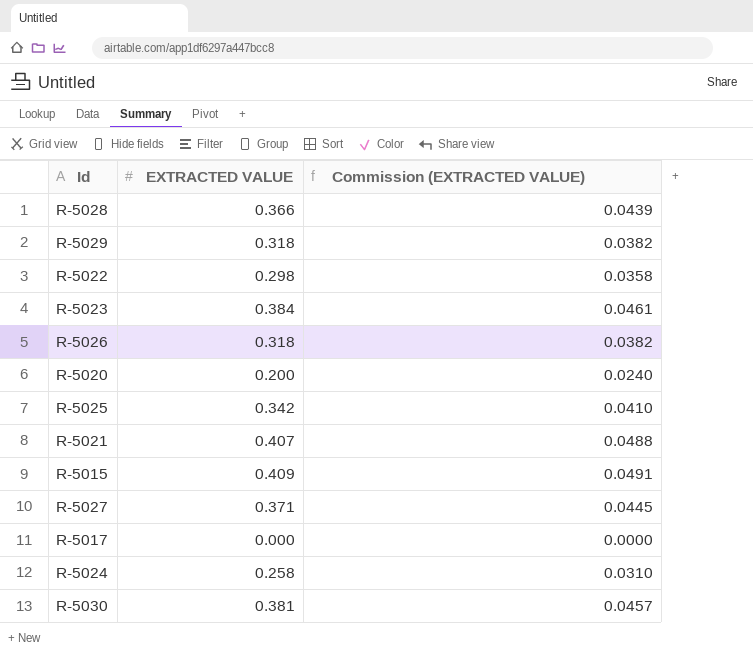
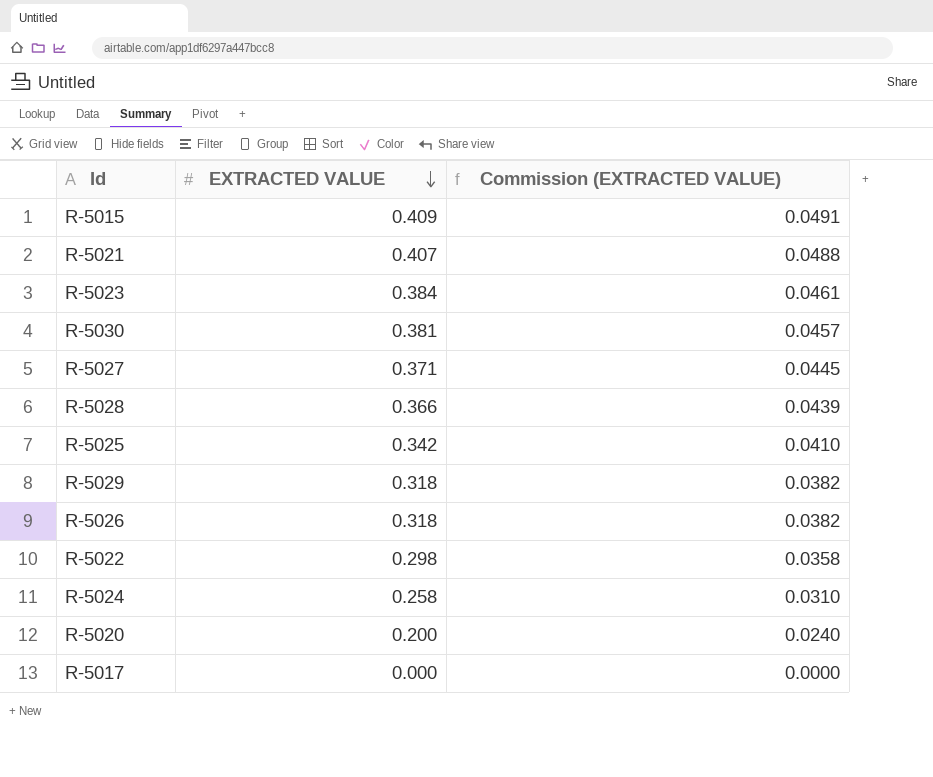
row order: none -> EXTRACTED VALUE descending

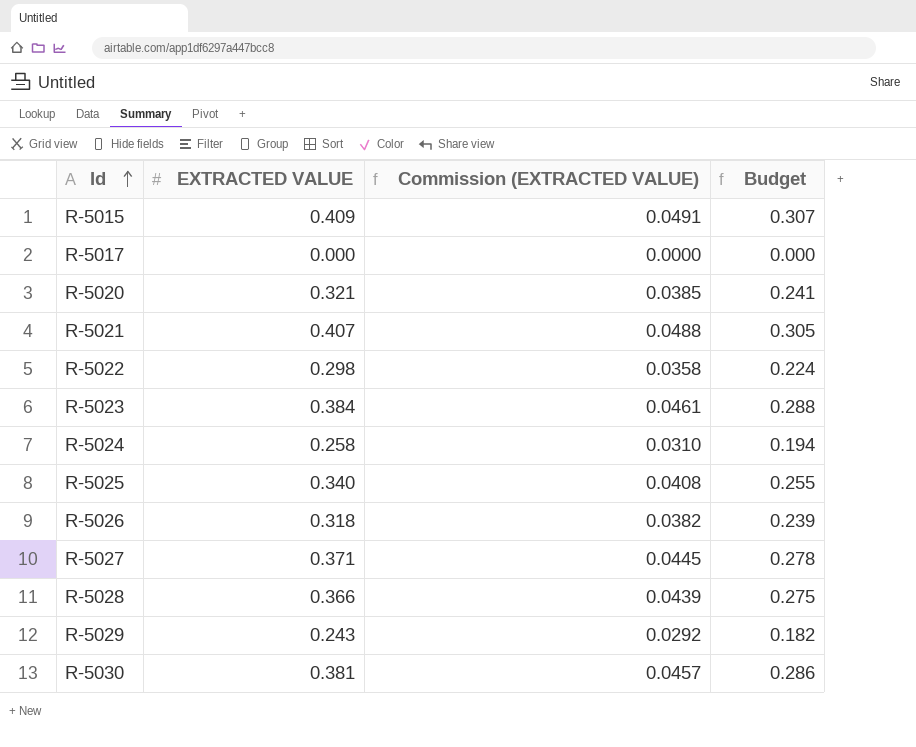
row order: EXTRACTED VALUE descending -> Id ascending
column Budget | formula: none -> [EXTRACTED VALUE] * 0.75
R-5020 | EXTRACTED VALUE: 0.200 -> 0.321
R-5020 | Commission (EXTRACTED VALUE): 0.0240 -> 0.0385
R-5025 | EXTRACTED VALUE: 0.342 -> 0.340
R-5025 | Commission (EXTRACTED VALUE): 0.0410 -> 0.0408
R-5029 | EXTRACTED VALUE: 0.318 -> 0.243
R-5029 | Commission (EXTRACTED VALUE): 0.0382 -> 0.0292

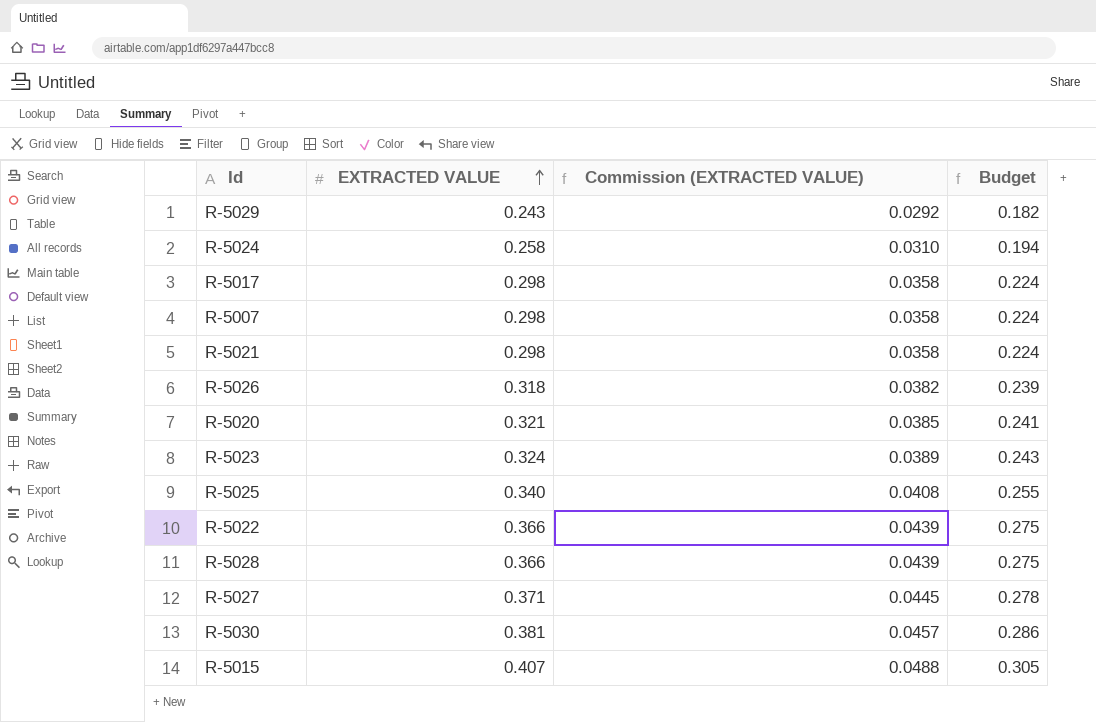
row order: Id ascending -> EXTRACTED VALUE ascending
R-5017 | EXTRACTED VALUE: 0.000 -> 0.298
R-5017 | Commission (EXTRACTED VALUE): 0.0000 -> 0.0358
R-5017 | Budget: 0.000 -> 0.224
row R-5007: none -> 0.298 | 0.0358 | 0.224
R-5021 | EXTRACTED VALUE: 0.407 -> 0.298
R-5021 | Commission (EXTRACTED VALUE): 0.0488 -> 0.0358
R-5021 | Budget: 0.305 -> 0.224
R-5023 | EXTRACTED VALUE: 0.384 -> 0.324
R-5023 | Commission (EXTRACTED VALUE): 0.0461 -> 0.0389
R-5023 | Budget: 0.288 -> 0.243
R-5022 | EXTRACTED VALUE: 0.298 -> 0.366
R-5022 | Commission (EXTRACTED VALUE): 0.0358 -> 0.0439
R-5022 | Budget: 0.224 -> 0.275
R-5015 | EXTRACTED VALUE: 0.409 -> 0.407
R-5015 | Commission (EXTRACTED VALUE): 0.0491 -> 0.0488
R-5015 | Budget: 0.307 -> 0.305

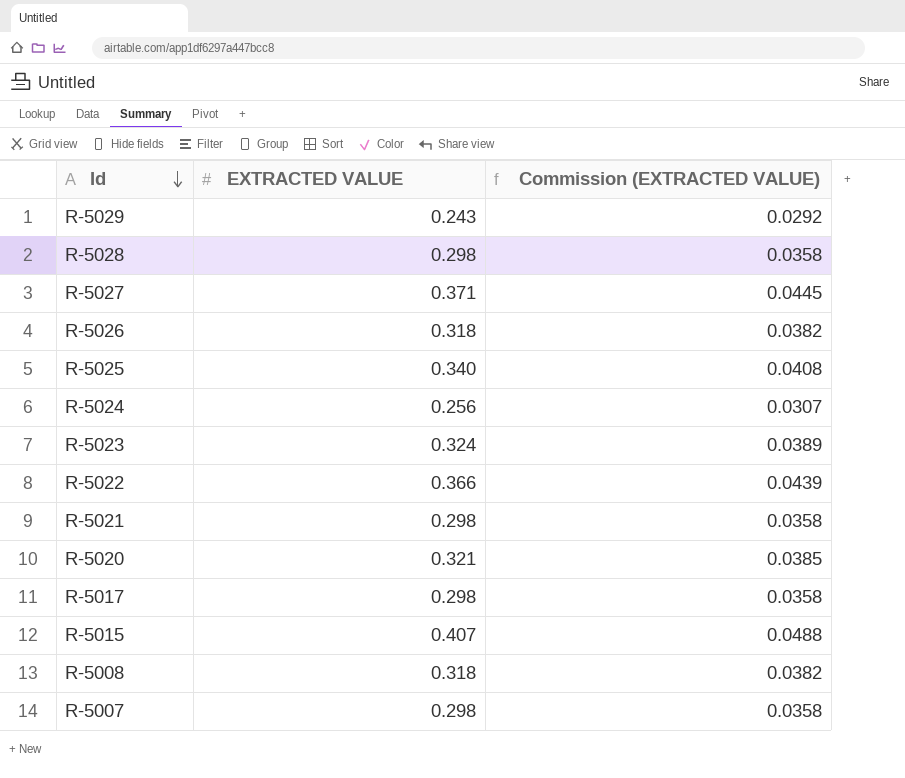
row order: EXTRACTED VALUE ascending -> Id descending
column Budget | formula: [EXTRACTED VALUE] * 0.75 -> none
row R-5030: 0.381 | 0.0457 | 0.286 -> none
R-5028 | EXTRACTED VALUE: 0.366 -> 0.298
R-5028 | Commission (EXTRACTED VALUE): 0.0439 -> 0.0358
R-5024 | EXTRACTED VALUE: 0.258 -> 0.256
R-5024 | Commission (EXTRACTED VALUE): 0.0310 -> 0.0307
row R-5008: none -> 0.318 | 0.0382

